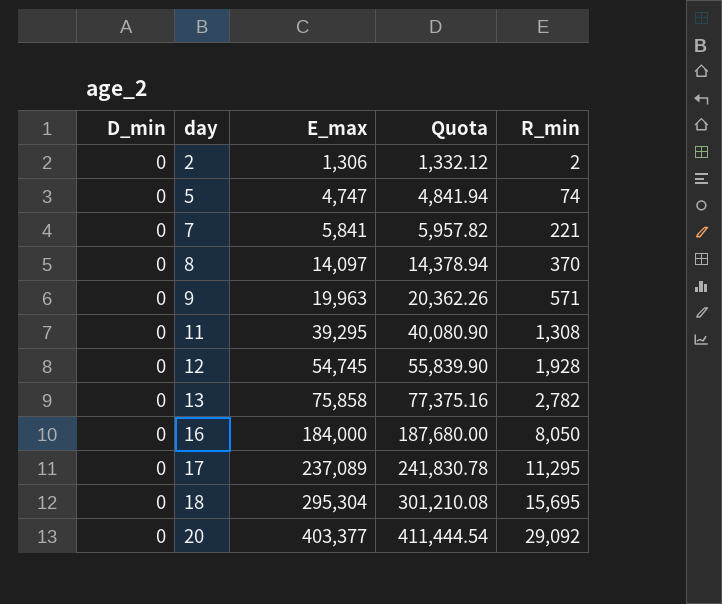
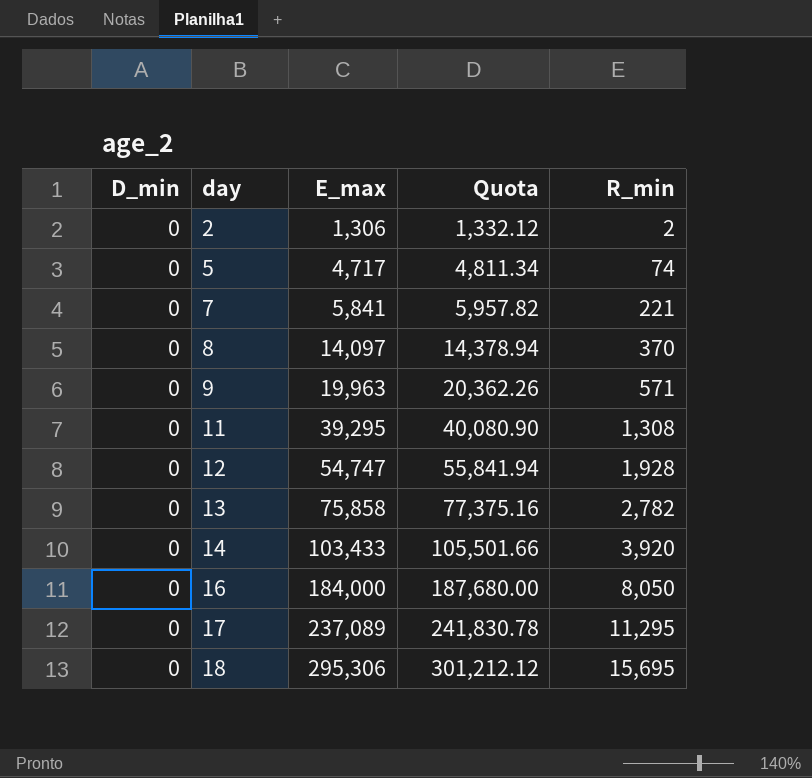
row 20: 0 | 403,377 | 411,444.54 | 29,092 -> none
5 | E_max: 4,747 -> 4,717
5 | Quota: 4,841.94 -> 4,811.34
12 | E_max: 54,745 -> 54,747
12 | Quota: 55,839.90 -> 55,841.94
row 14: none -> 0 | 103,433 | 105,501.66 | 3,920
18 | E_max: 295,304 -> 295,306
18 | Quota: 301,210.08 -> 301,212.12

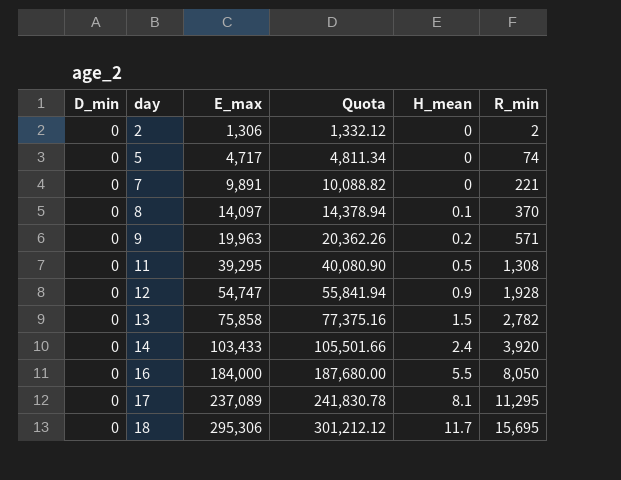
column H_mean | position: none -> 5
7 | E_max: 5,841 -> 9,891
7 | Quota: 5,957.82 -> 10,088.82

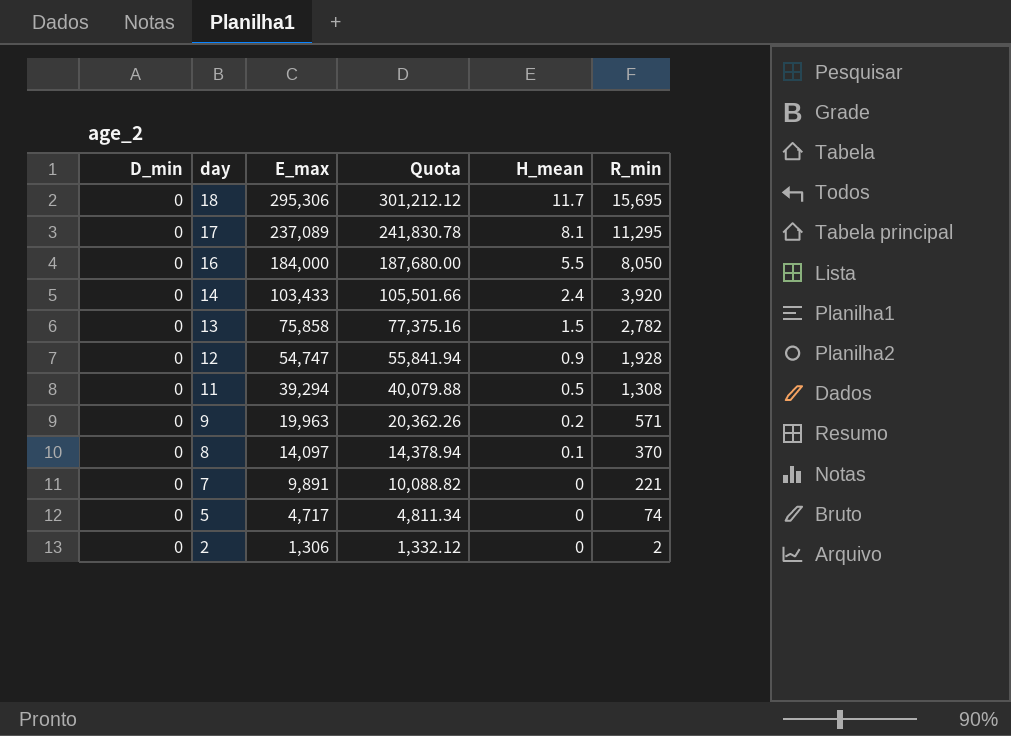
row order: day ascending -> day descending
11 | E_max: 39,295 -> 39,294
11 | Quota: 40,080.90 -> 40,079.88

